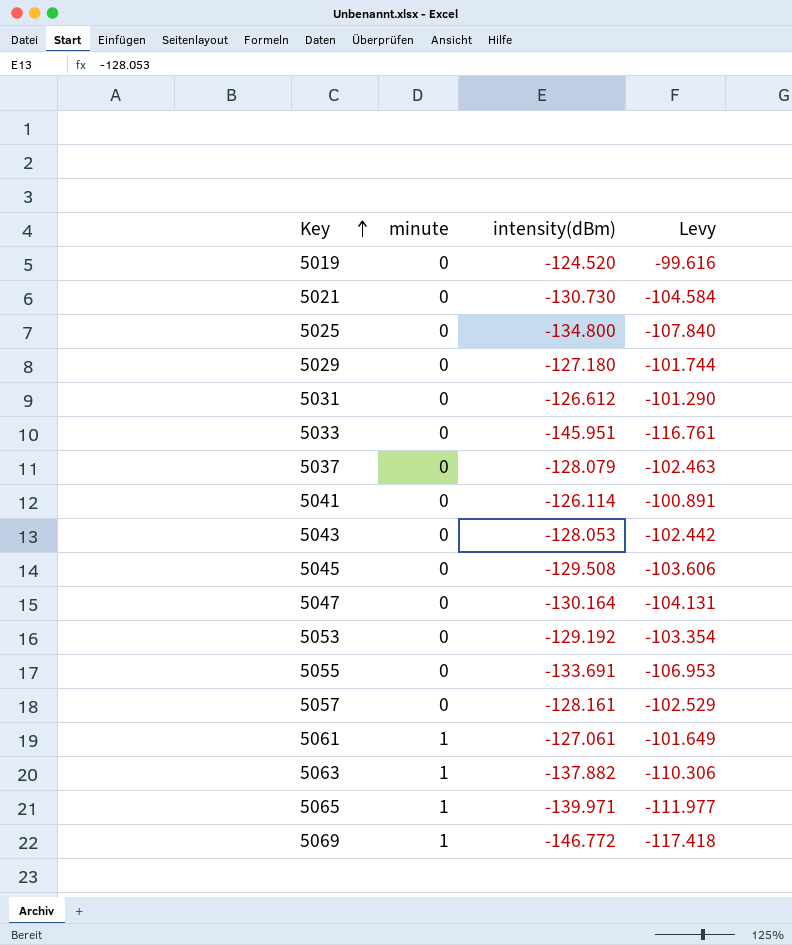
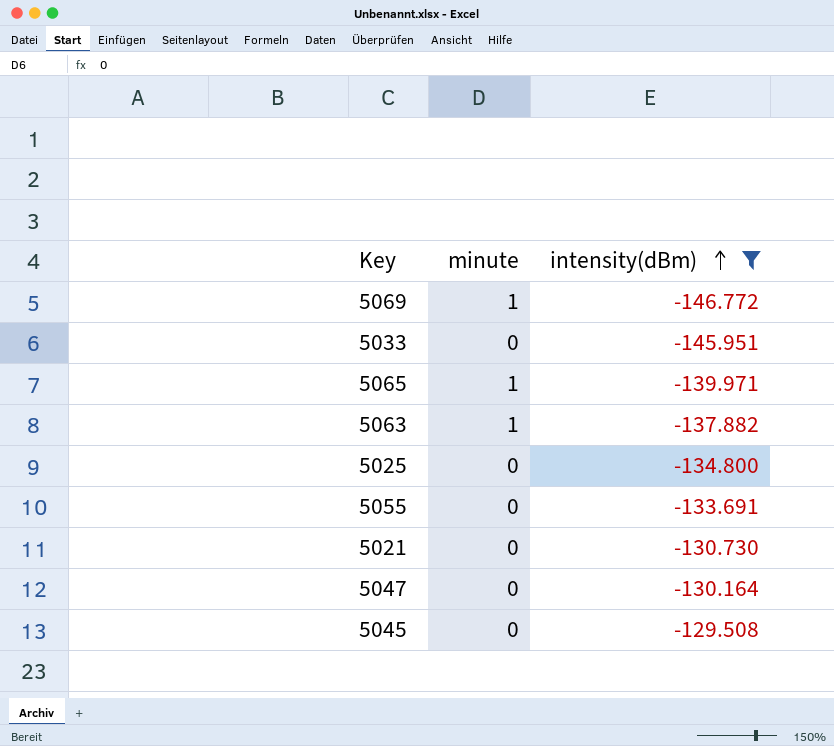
filter: none -> intensity(dBm) <= -129.508
row order: Key ascending -> intensity(dBm) ascending
column Levy | formula: [intensity(dBm)] * 0.8 -> none

